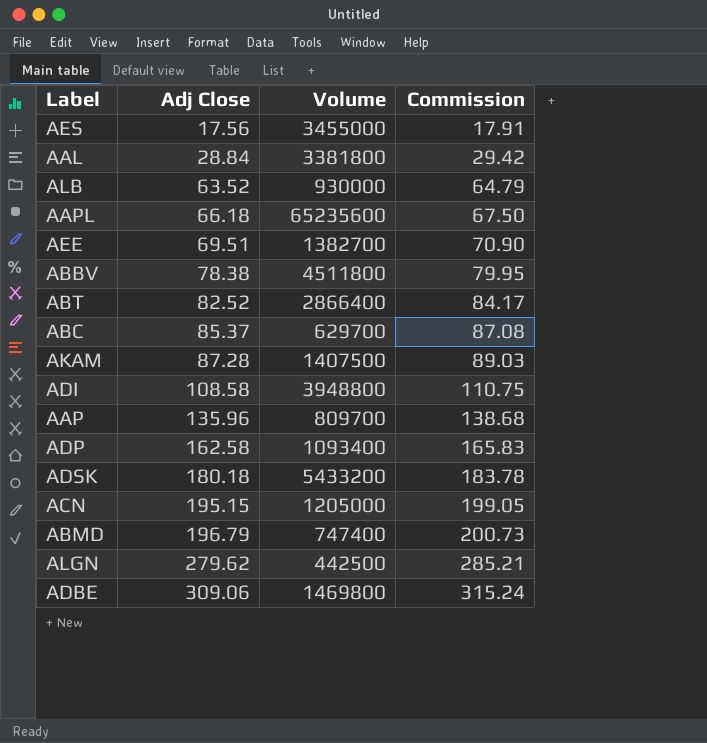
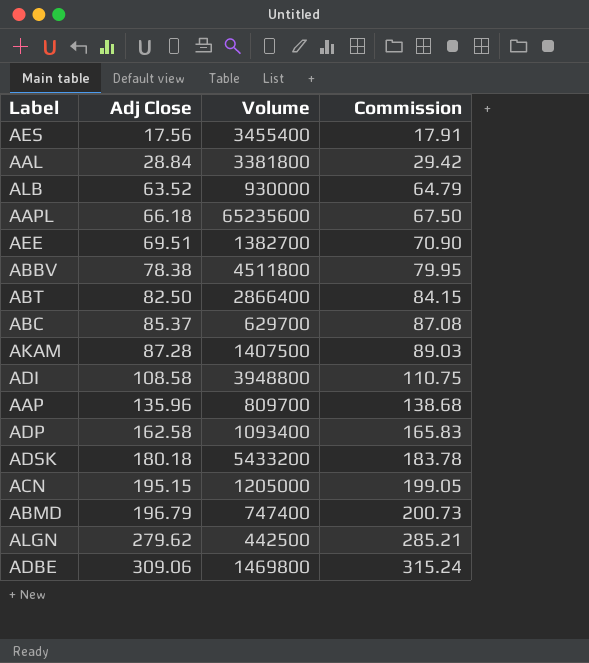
AES | Volume: 3455000 -> 3455400
ABT | Adj Close: 82.52 -> 82.50
ABT | Commission: 84.17 -> 84.15

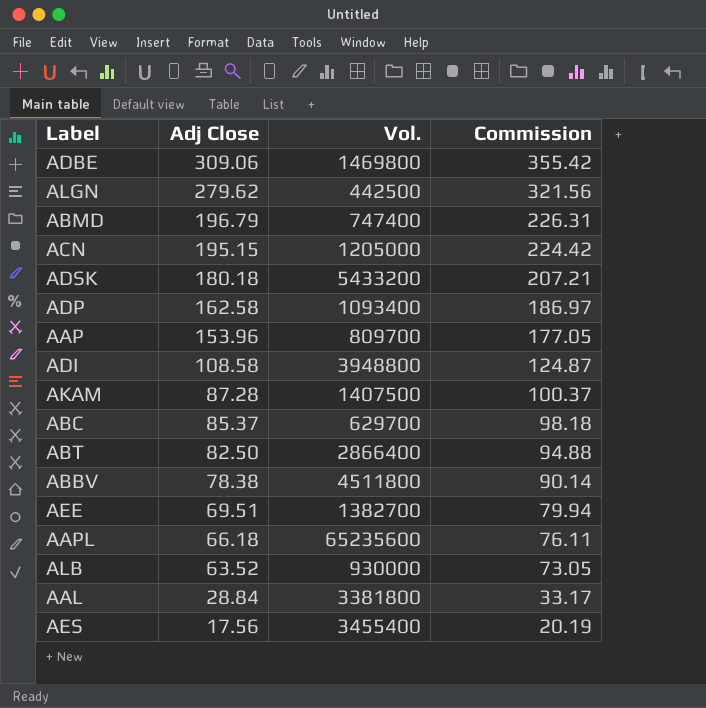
row order: Adj Close ascending -> Adj Close descending
column name: Volume -> Vol.
column Commission | formula: [Adj Close] * 1.02 -> [Adj Close] * 1.15
AAP | Adj Close: 135.96 -> 153.96

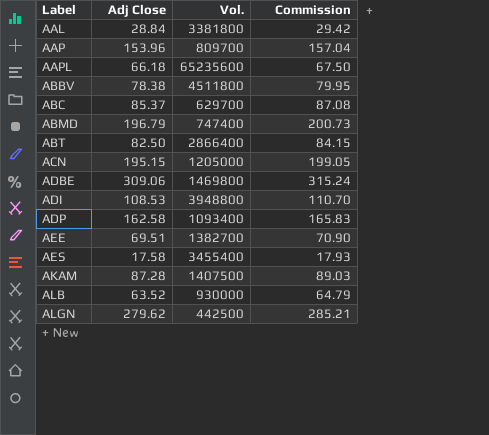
row order: Adj Close descending -> Label ascending
column Commission | formula: [Adj Close] * 1.15 -> [Adj Close] * 1.02
row ADSK: 180.18 | 5433200 | 207.21 -> none
ADI | Adj Close: 108.58 -> 108.53
AES | Adj Close: 17.56 -> 17.58

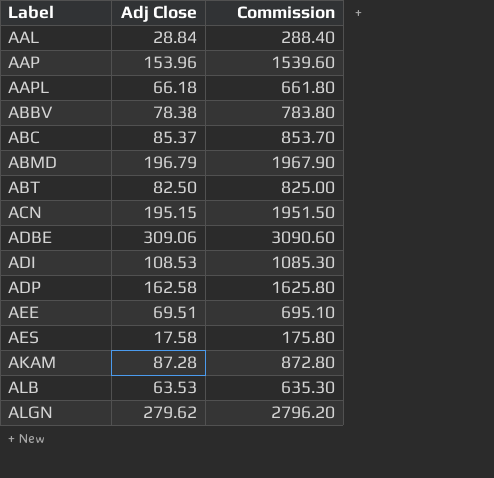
column Vol. | position: 3 -> none
column Commission | formula: [Adj Close] * 1.02 -> [Adj Close] * 10
ALB | Adj Close: 63.52 -> 63.53

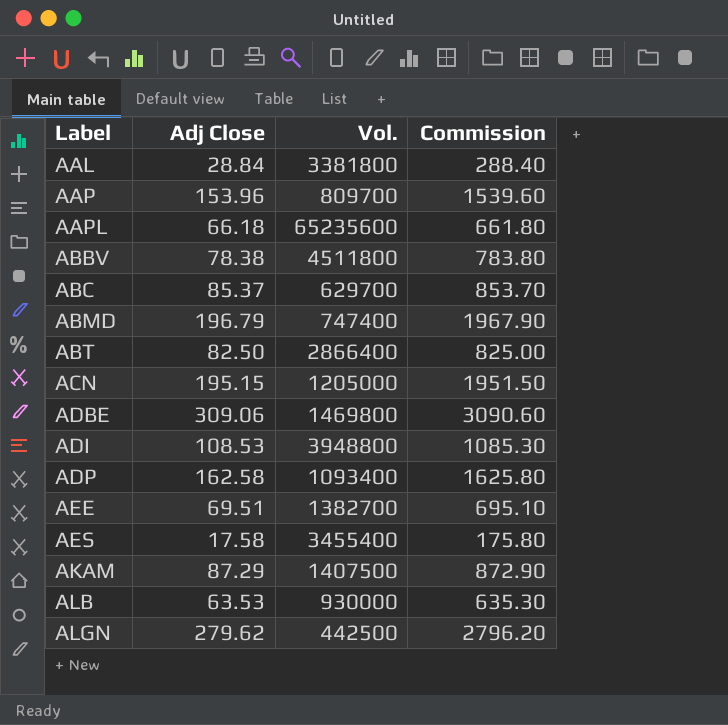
column Vol. | position: none -> 3
AKAM | Adj Close: 87.28 -> 87.29
AKAM | Commission: 872.80 -> 872.90

